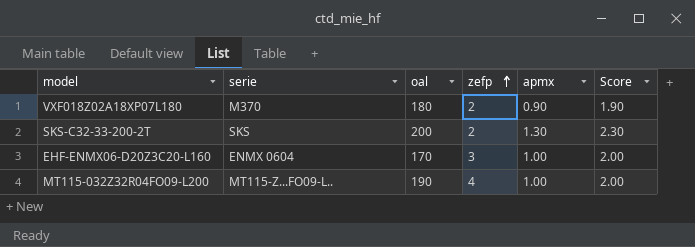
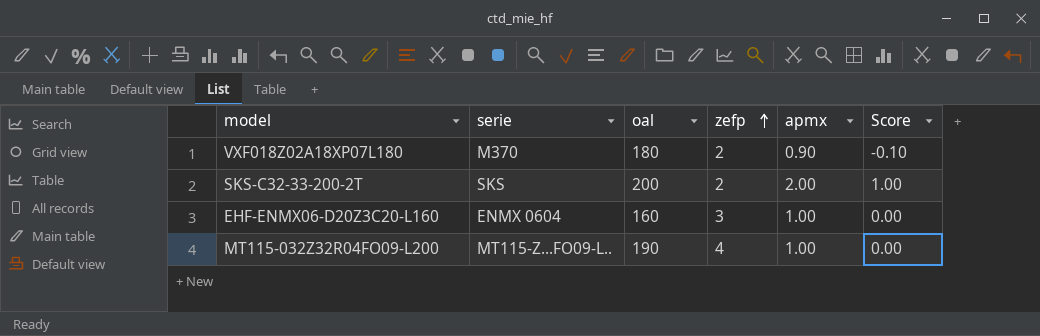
column Score | formula: [apmx] + 1 -> [apmx] - 1
SKS-C32-33-200-2T | apmx: 1.30 -> 2.00
EHF-ENMX06-D20Z3C20-L160 | oal: 170 -> 160

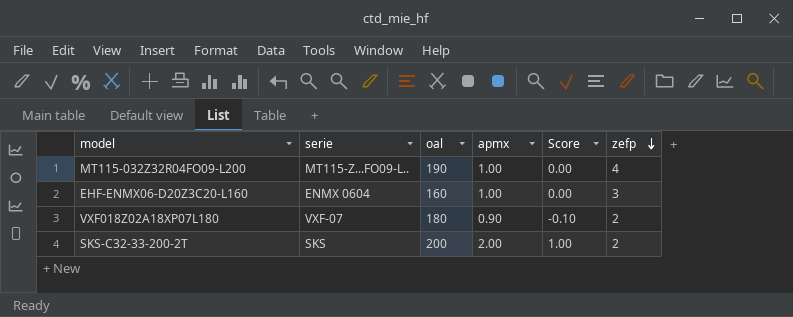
row order: zefp ascending -> zefp descending
column zefp | position: 4 -> 6
VXF018Z02A18XP07L180 | serie: M370 -> VXF-07

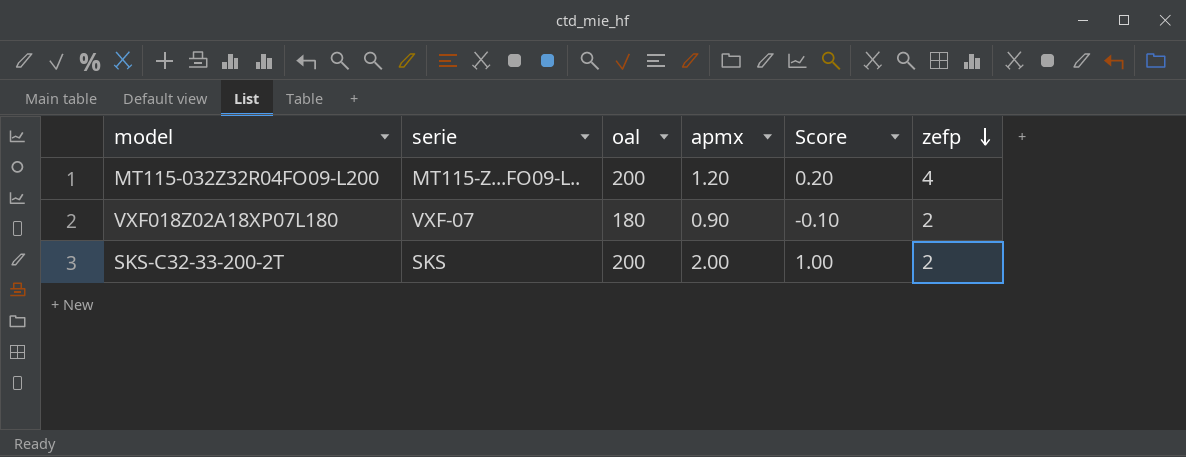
row EHF-ENMX06-D20Z3C20-L160: ENMX 0604 | 160 | 1.00 | 0.00 | 3 -> none
MT115-032Z32R04FO09-L200 | oal: 190 -> 200
MT115-032Z32R04FO09-L200 | apmx: 1.00 -> 1.20
MT115-032Z32R04FO09-L200 | Score: 0.00 -> 0.20

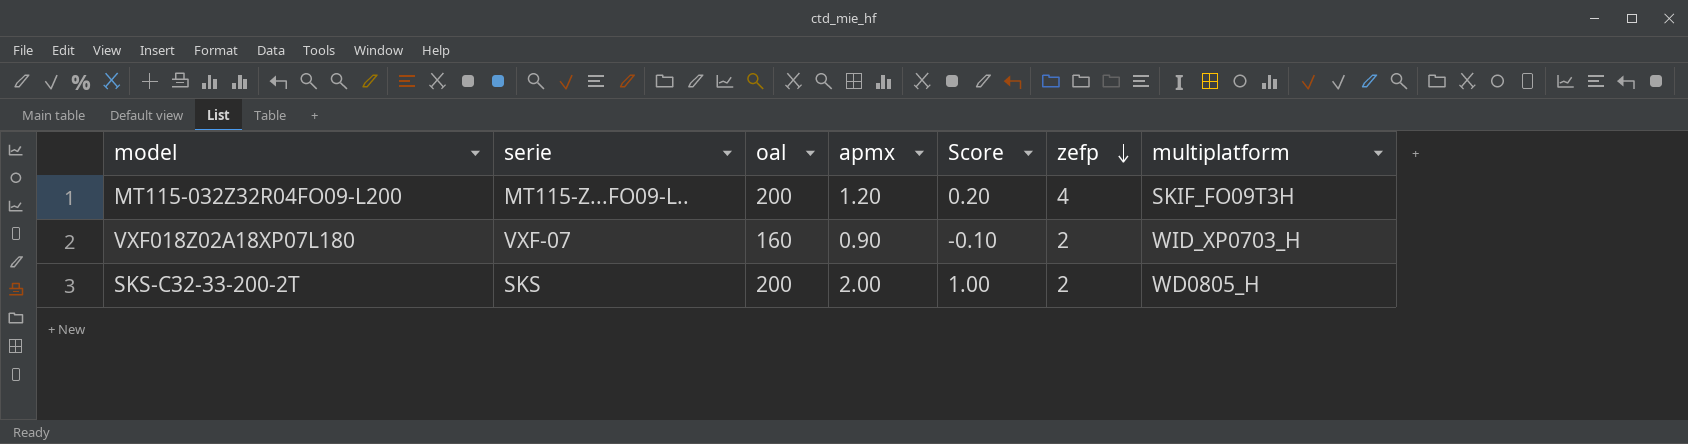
column multiplatform | position: none -> 7
VXF018Z02A18XP07L180 | oal: 180 -> 160

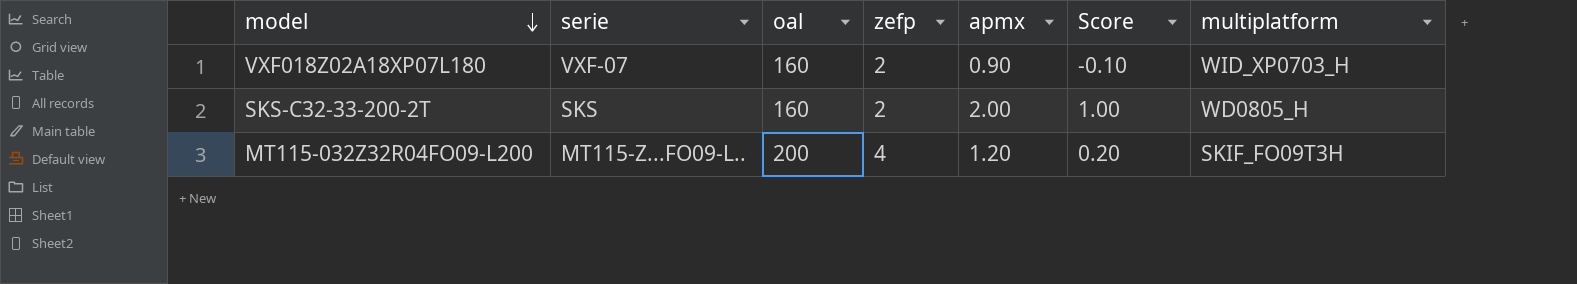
row order: zefp descending -> model descending
column zefp | position: 6 -> 4
SKS-C32-33-200-2T | oal: 200 -> 160

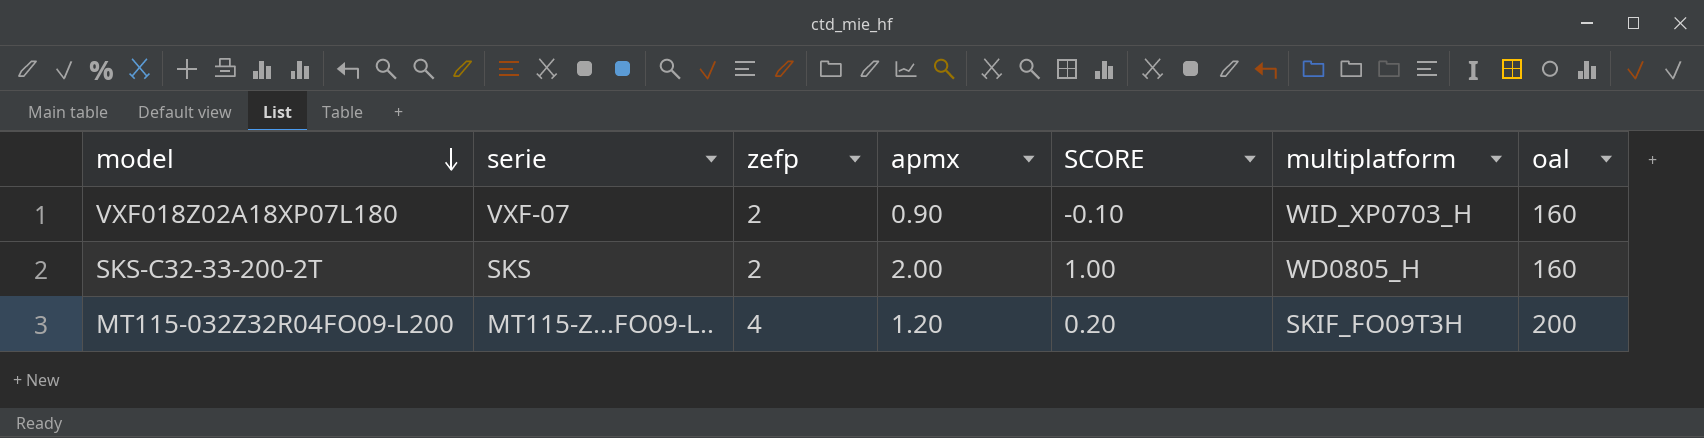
column name: Score -> SCORE
column oal | position: 3 -> 7

